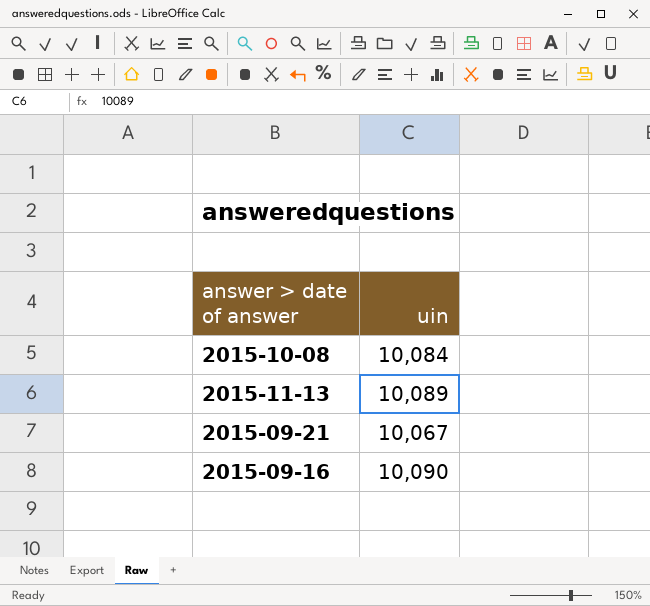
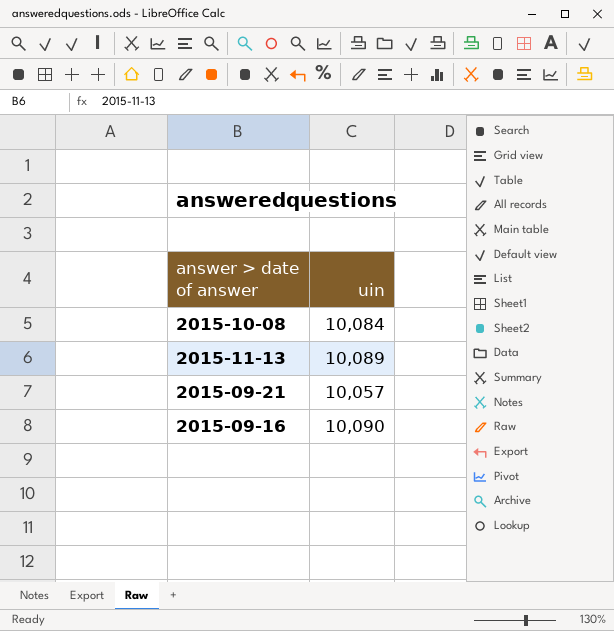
2015-09-21 | uin: 10,067 -> 10,057

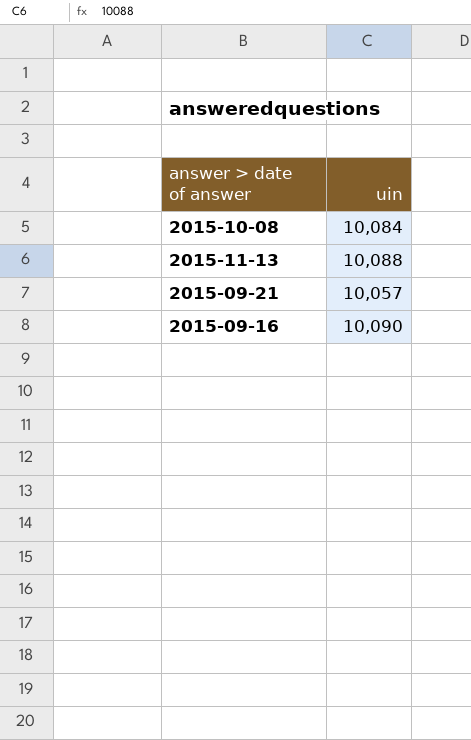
2015-11-13 | uin: 10,089 -> 10,088

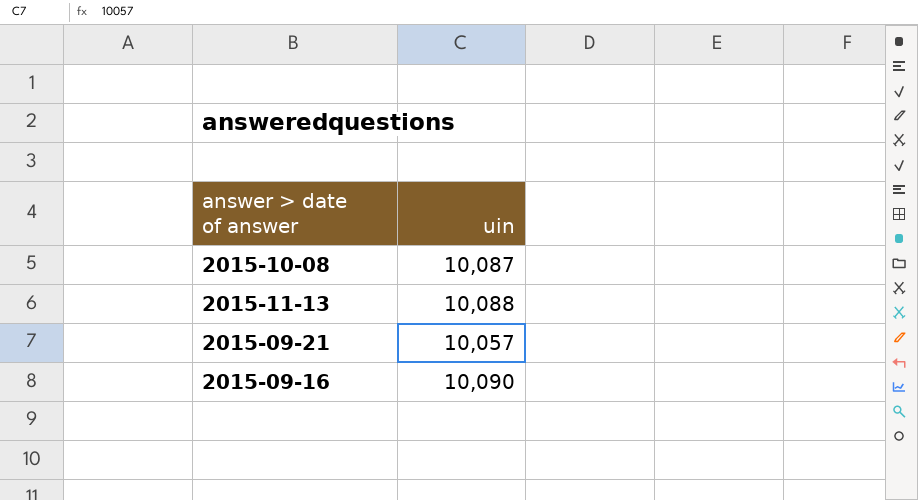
2015-10-08 | uin: 10,084 -> 10,087

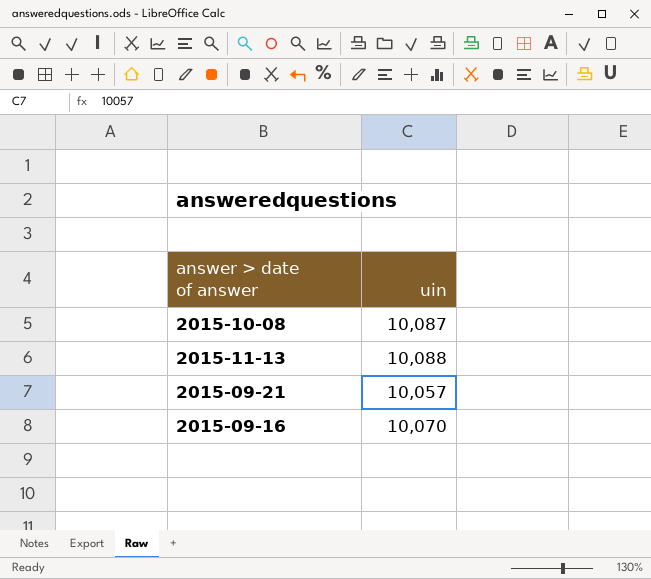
2015-09-16 | uin: 10,090 -> 10,070

